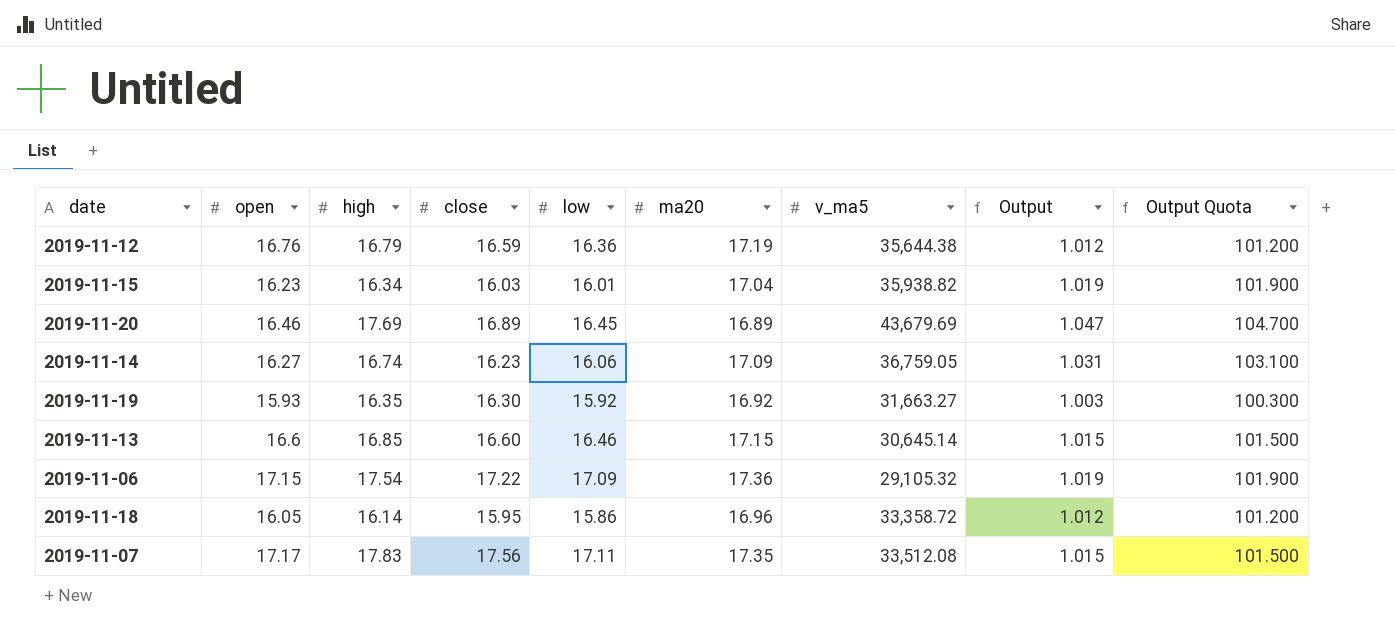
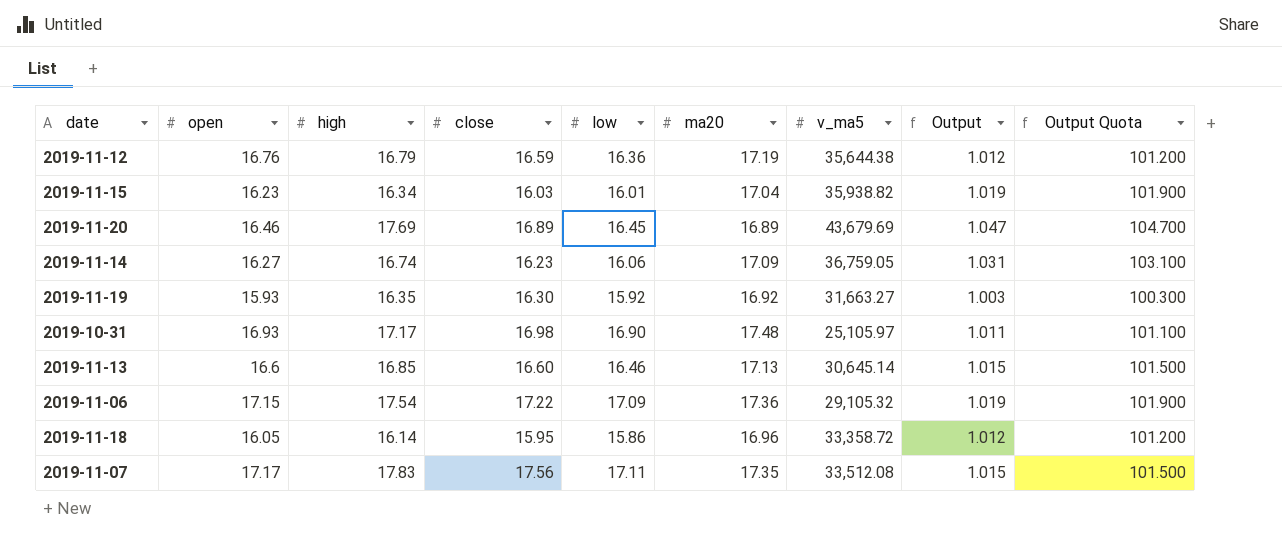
row 2019-10-31: none -> 16.93 | 17.17 | 16.98 | 16.90 | 17.48 | 25,105.97 | 1.011 | 101.100
2019-11-13 | ma20: 17.15 -> 17.13

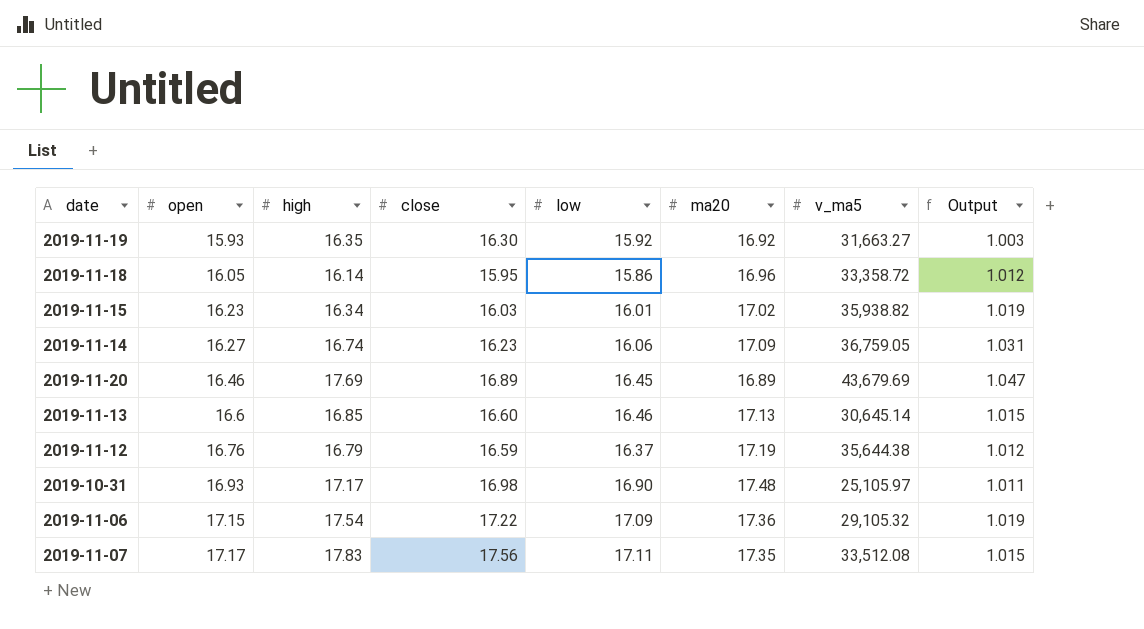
row order: none -> open ascending
column Output Quota | formula: [Output] * 100 -> none
2019-11-15 | ma20: 17.04 -> 17.02
2019-11-12 | low: 16.36 -> 16.37

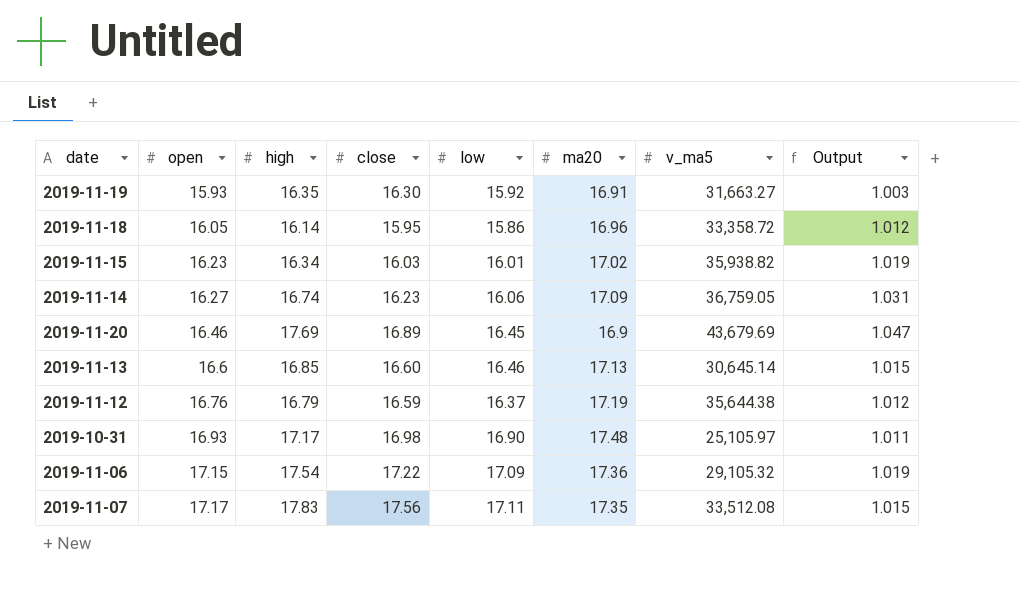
2019-11-19 | ma20: 16.92 -> 16.91
2019-11-20 | ma20: 16.89 -> 16.9

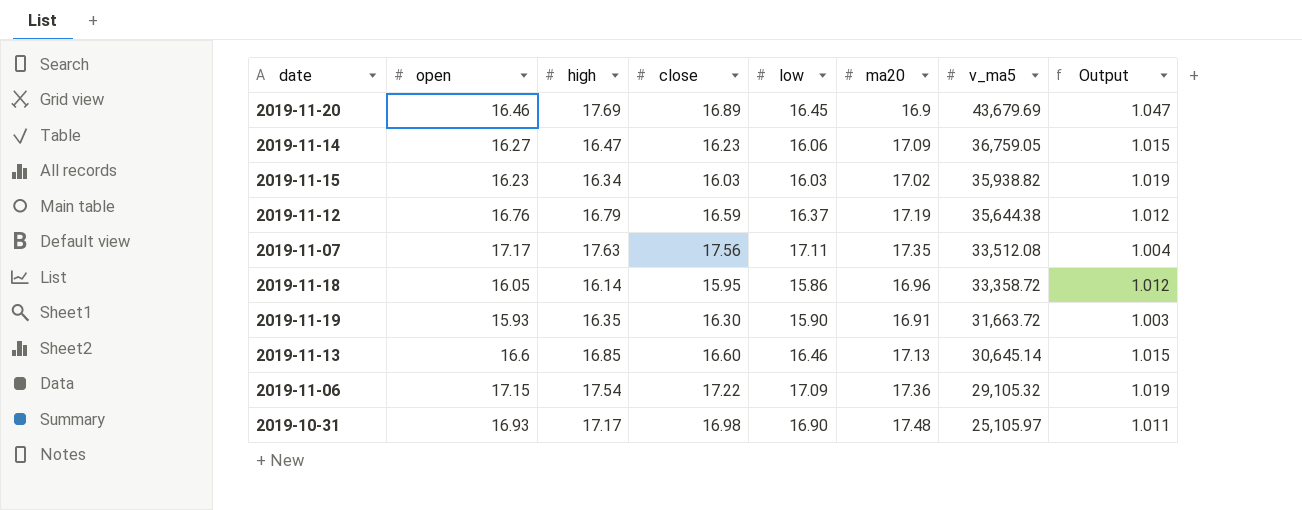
row order: open ascending -> v_ma5 descending
2019-11-14 | high: 16.74 -> 16.47
2019-11-14 | Output: 1.031 -> 1.015
2019-11-15 | low: 16.01 -> 16.03
2019-11-07 | high: 17.83 -> 17.63
2019-11-07 | Output: 1.015 -> 1.004
2019-11-19 | low: 15.92 -> 15.90
2019-11-19 | v_ma5: 31,663.27 -> 31,663.72

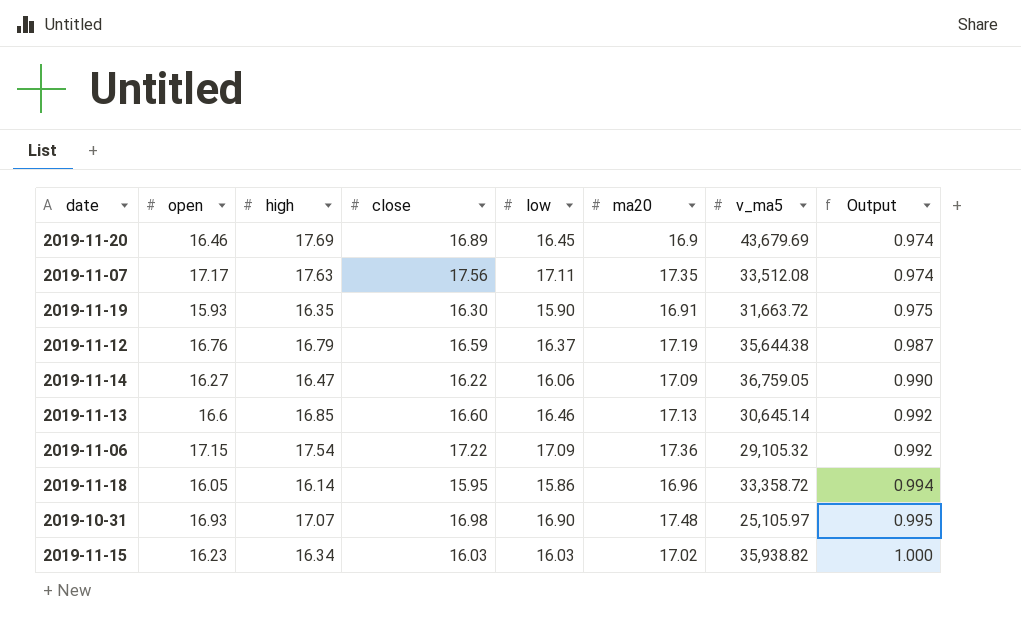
row order: v_ma5 descending -> Output ascending
column Output | formula: [high] / [close] -> [low] / [close]
2019-11-14 | close: 16.23 -> 16.22
2019-10-31 | high: 17.17 -> 17.07

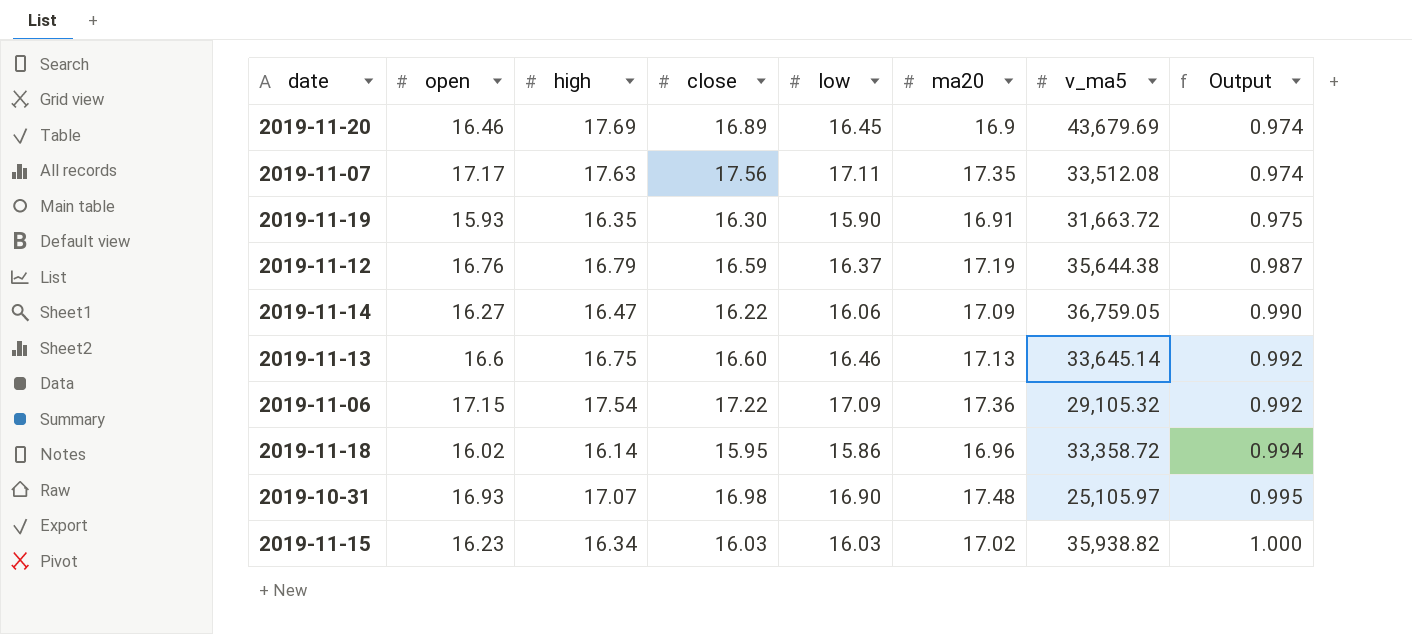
2019-11-13 | high: 16.85 -> 16.75
2019-11-13 | v_ma5: 30,645.14 -> 33,645.14
2019-11-18 | open: 16.05 -> 16.02

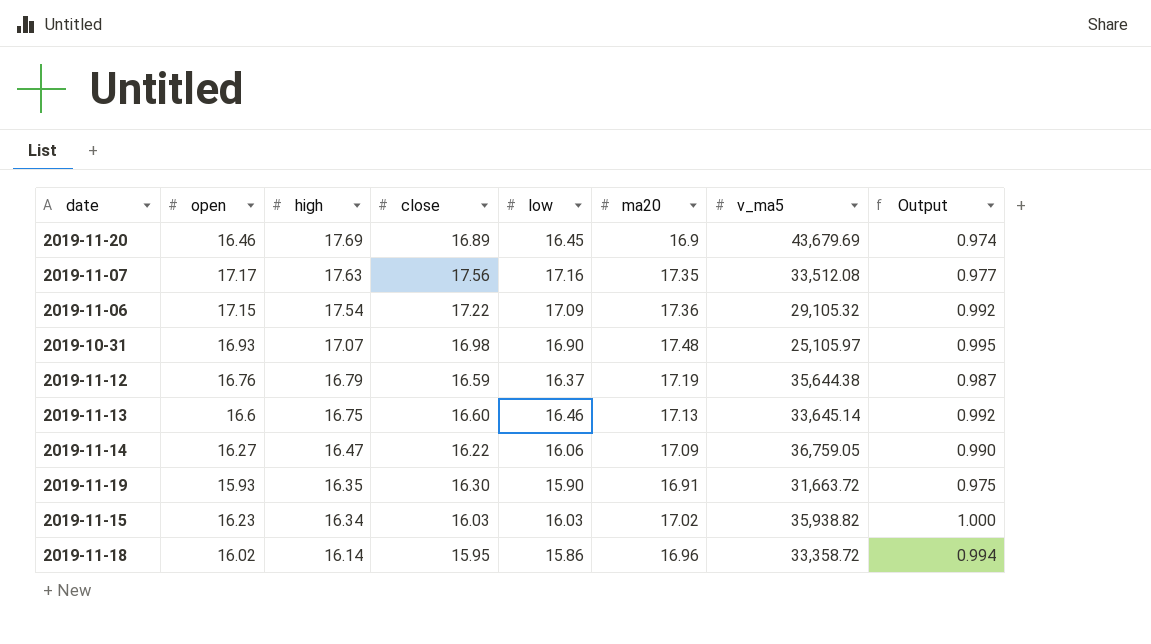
row order: Output ascending -> high descending
2019-11-07 | low: 17.11 -> 17.16
2019-11-07 | Output: 0.974 -> 0.977

